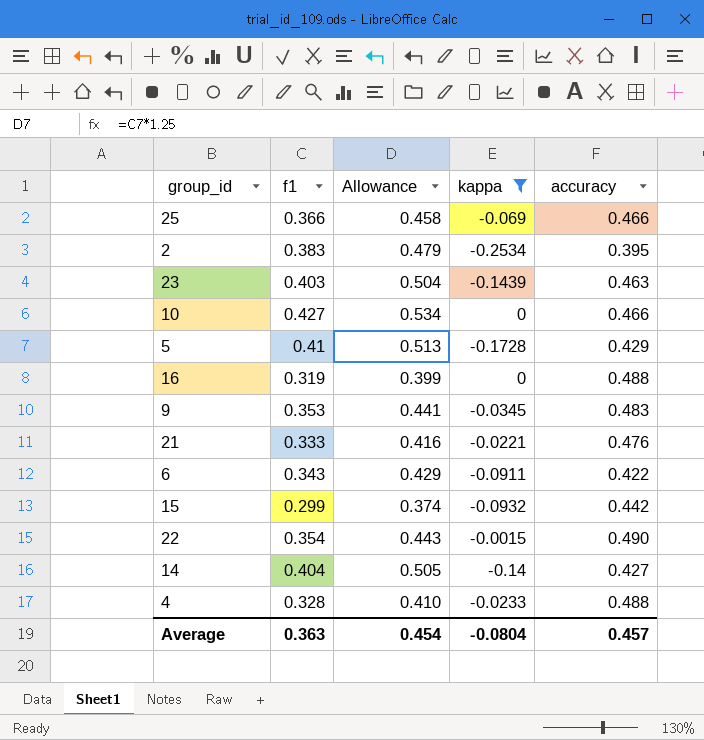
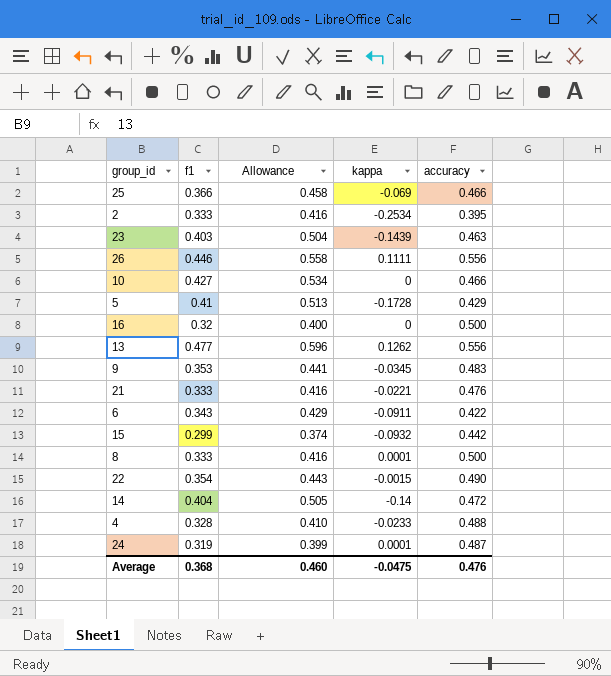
filter: kappa <= 0 -> none
2 | f1: 0.383 -> 0.333
2 | Allowance: 0.479 -> 0.416
16 | f1: 0.319 -> 0.32
16 | Allowance: 0.399 -> 0.400
16 | accuracy: 0.488 -> 0.500
14 | accuracy: 0.427 -> 0.472
Average | f1: 0.363 -> 0.368
Average | Allowance: 0.454 -> 0.460
Average | kappa: -0.0804 -> -0.0475
Average | accuracy: 0.457 -> 0.476

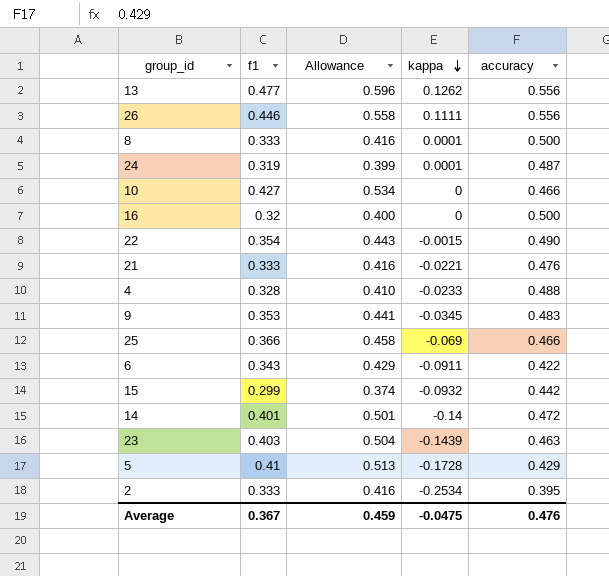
row order: none -> kappa descending
14 | f1: 0.404 -> 0.401
14 | Allowance: 0.505 -> 0.501
Average | f1: 0.368 -> 0.367
Average | Allowance: 0.460 -> 0.459

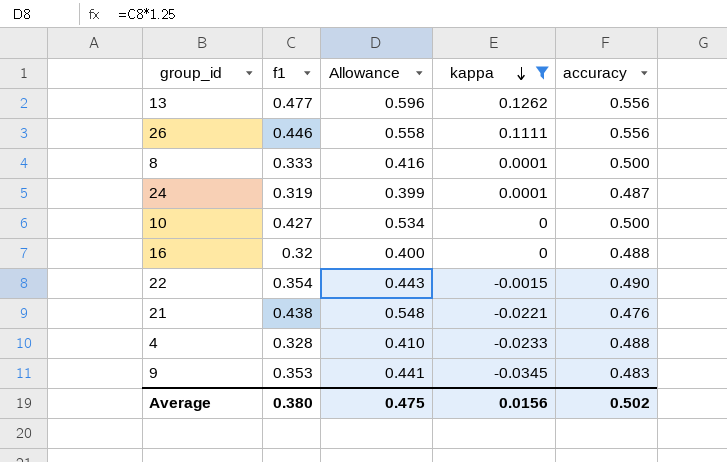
filter: none -> kappa >= -0.0345
10 | accuracy: 0.466 -> 0.500
16 | accuracy: 0.500 -> 0.488
21 | f1: 0.333 -> 0.438
21 | Allowance: 0.416 -> 0.548
Average | f1: 0.367 -> 0.380
Average | Allowance: 0.459 -> 0.475
Average | kappa: -0.0475 -> 0.0156
Average | accuracy: 0.476 -> 0.502

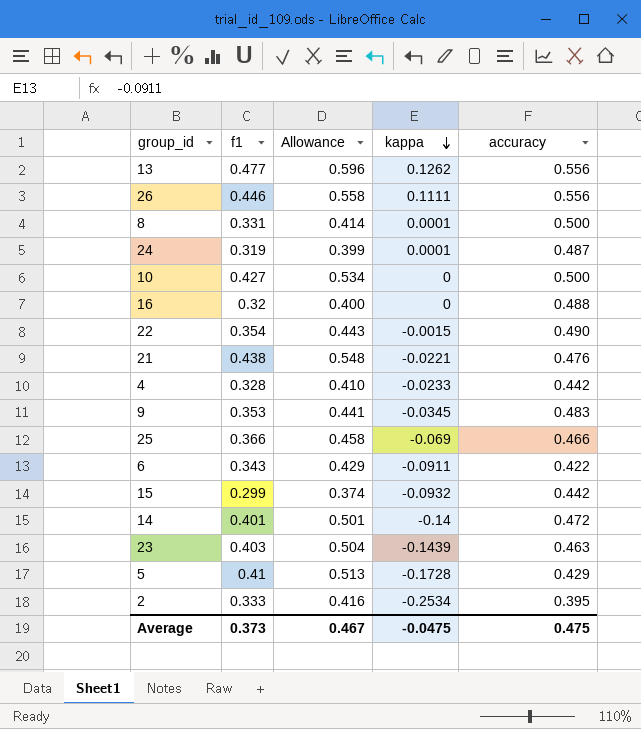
filter: kappa >= -0.0345 -> none
8 | f1: 0.333 -> 0.331
8 | Allowance: 0.416 -> 0.414
4 | accuracy: 0.488 -> 0.442
Average | f1: 0.380 -> 0.373
Average | Allowance: 0.475 -> 0.467
Average | kappa: 0.0156 -> -0.0475
Average | accuracy: 0.502 -> 0.475

